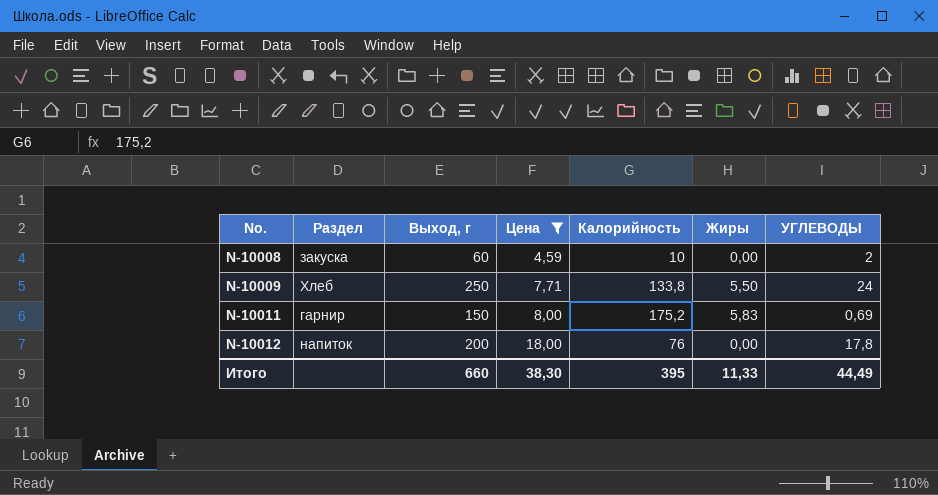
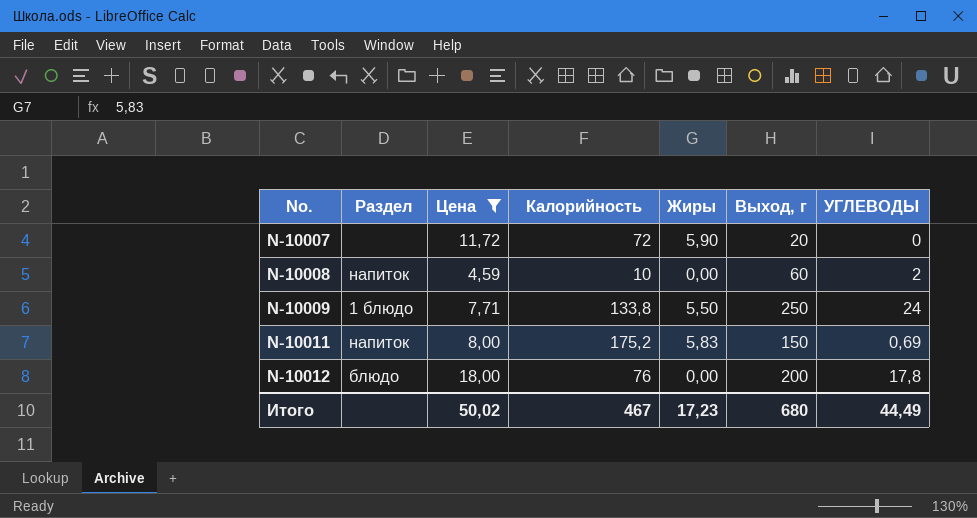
column Выход, г | position: 3 -> 6
row N-10007: none -> none | 11,72 | 72 | 5,90 | 20 | 0
N-10008 | Раздел: закуска -> напиток
N-10009 | Раздел: Хлеб -> 1 блюдо
N-10011 | Раздел: гарнир -> напиток
N-10012 | Раздел: напиток -> блюдо
Итого | Цена: 38,30 -> 50,02
Итого | Калорийность: 395 -> 467
Итого | Жиры: 11,33 -> 17,23
Итого | Выход, г: 660 -> 680

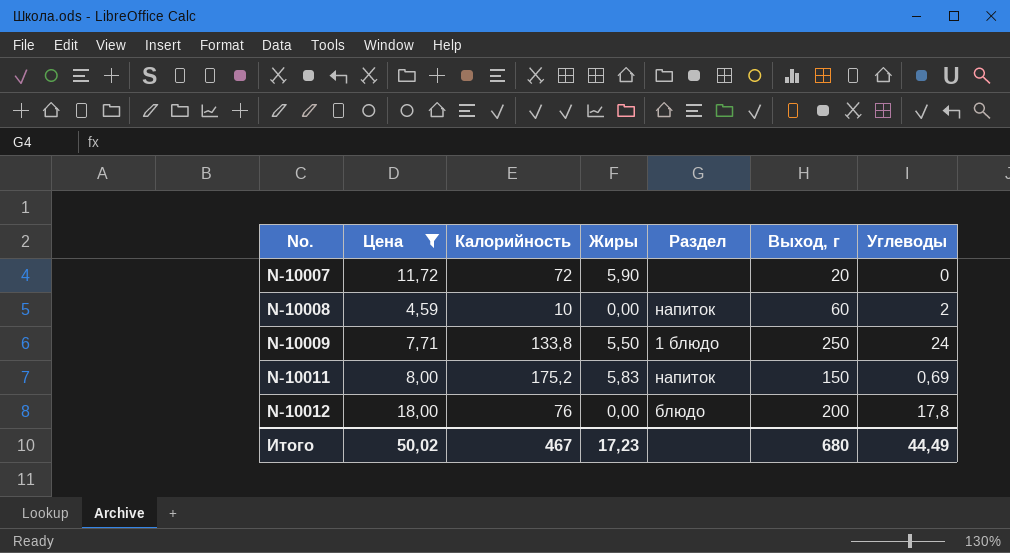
column Раздел | position: 2 -> 5
column name: УГЛЕВОДЫ -> Углеводы

